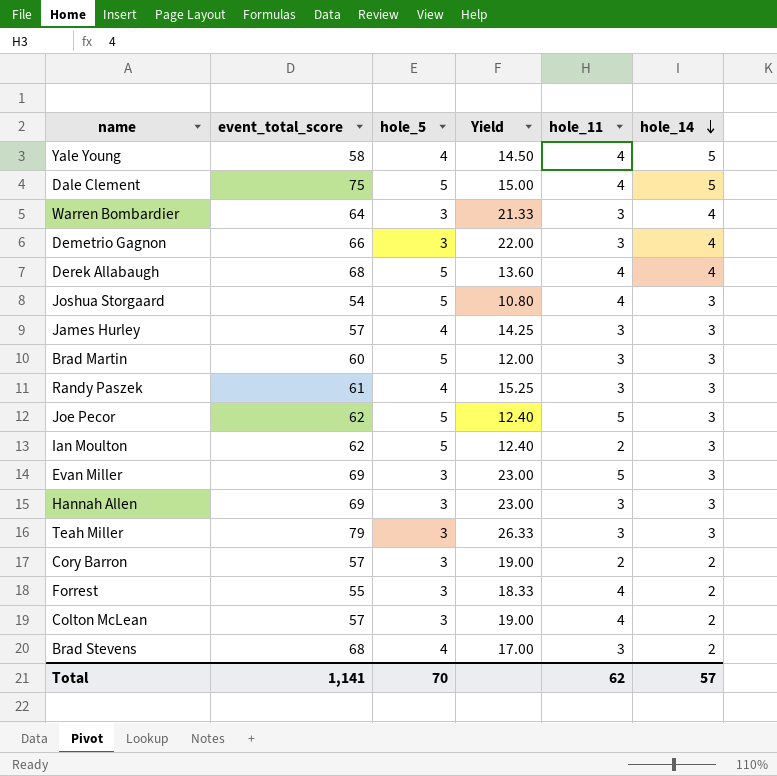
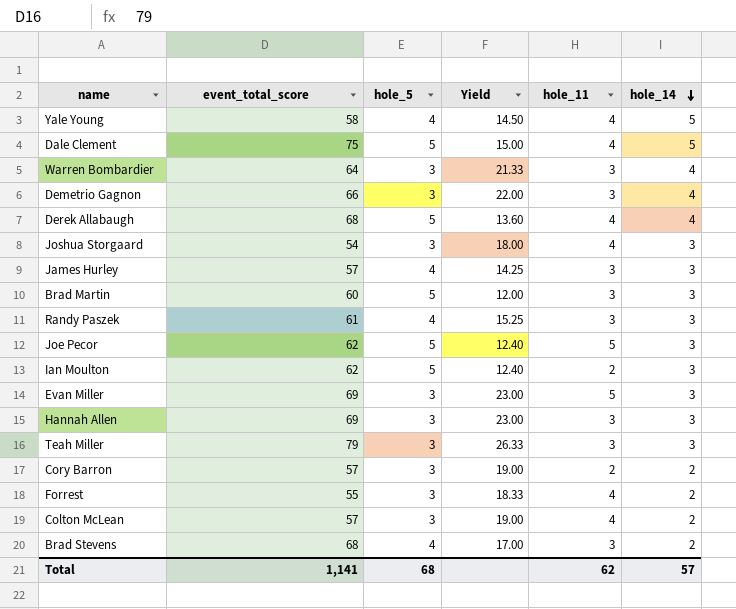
Joshua Storgaard | hole_5: 5 -> 3
Joshua Storgaard | Yield: 10.80 -> 18.00
Total | hole_5: 70 -> 68

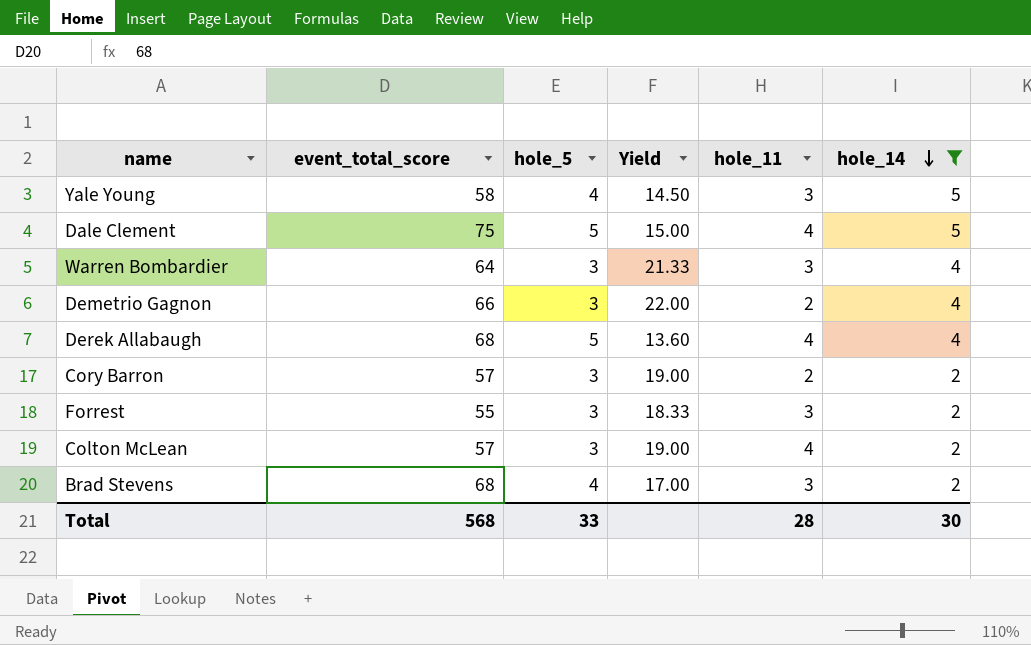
filter: none -> hole_14 != 3
Yale Young | hole_11: 4 -> 3
Demetrio Gagnon | hole_11: 3 -> 2
Forrest | hole_11: 4 -> 3
Total | event_total_score: 1,141 -> 568
Total | hole_5: 68 -> 33
Total | hole_11: 62 -> 28
Total | hole_14: 57 -> 30

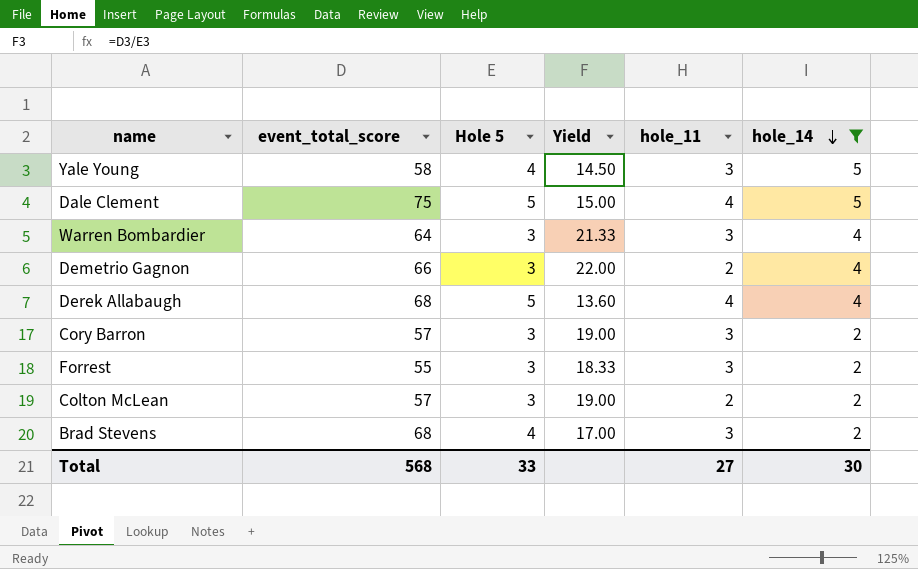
column name: hole_5 -> Hole 5
Cory Barron | hole_11: 2 -> 3
Colton McLean | hole_11: 4 -> 2
Total | hole_11: 28 -> 27

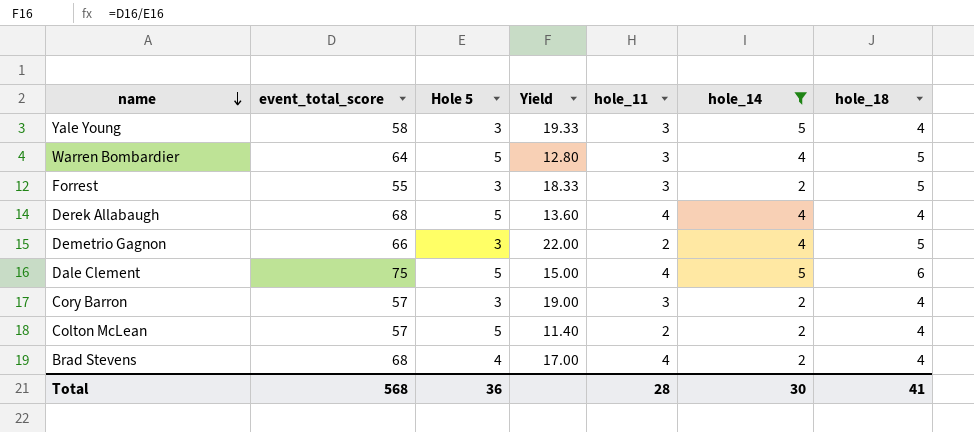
row order: hole_14 descending -> name descending
column hole_18 | position: none -> 7
Yale Young | Hole 5: 4 -> 3
Yale Young | Yield: 14.50 -> 19.33
Warren Bombardier | Hole 5: 3 -> 5
Warren Bombardier | Yield: 21.33 -> 12.80
Colton McLean | Hole 5: 3 -> 5
Colton McLean | Yield: 19.00 -> 11.40
Brad Stevens | hole_11: 3 -> 4
Total | Hole 5: 33 -> 36
Total | hole_11: 27 -> 28

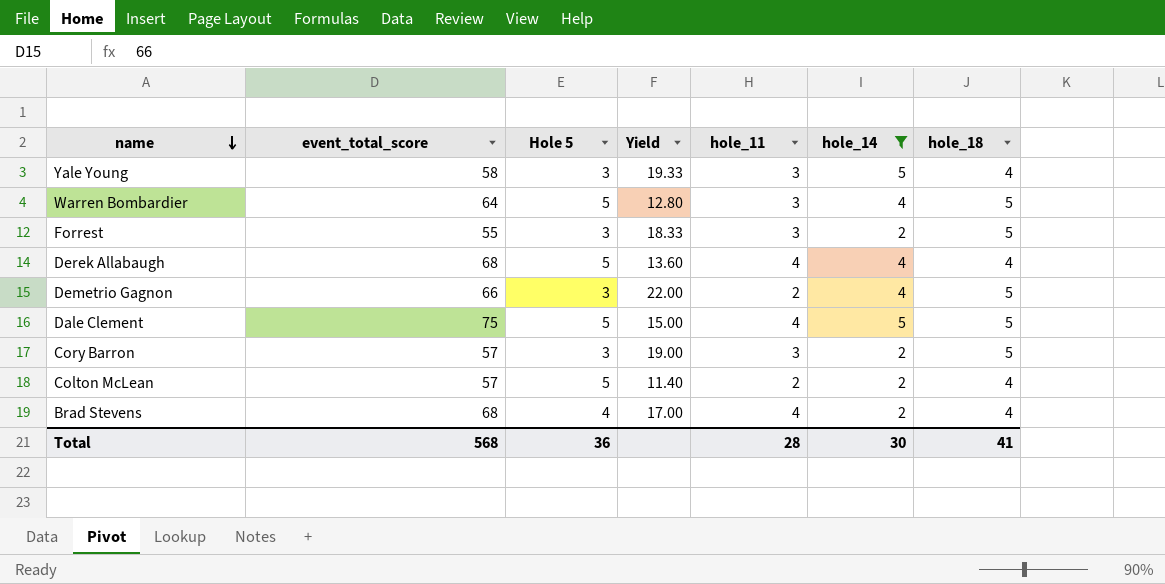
Dale Clement | hole_18: 6 -> 5
Cory Barron | hole_18: 4 -> 5

